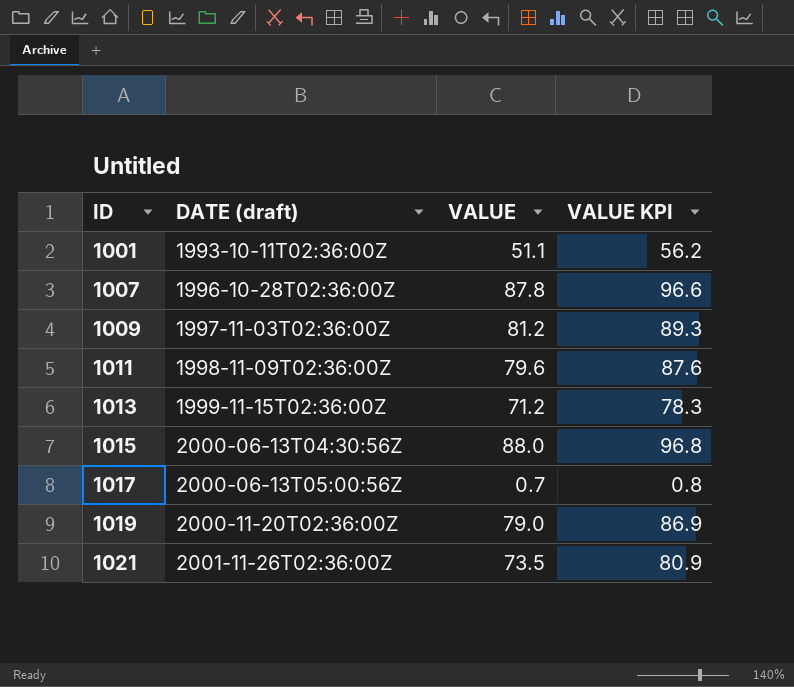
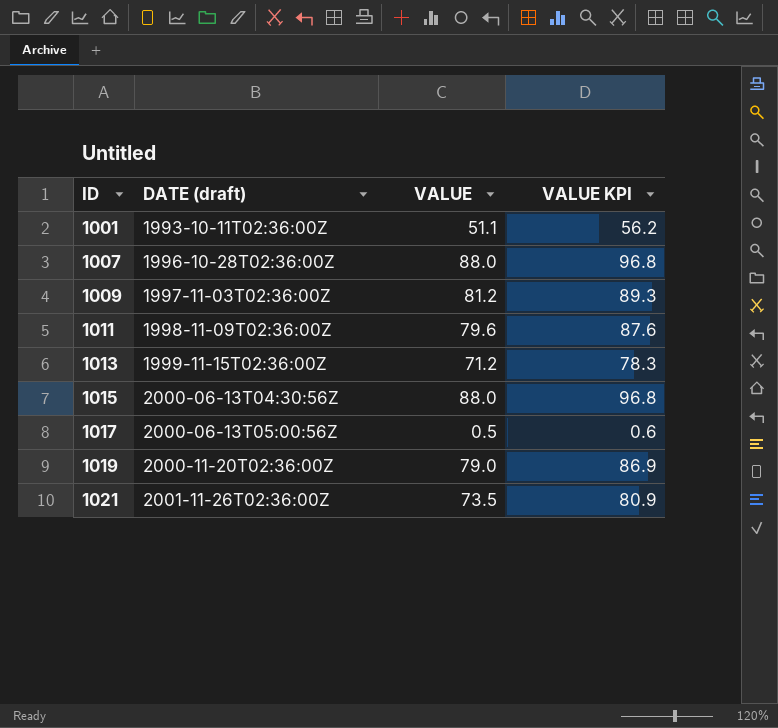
1007 | VALUE: 87.8 -> 88.0
1007 | VALUE KPI: 96.6 -> 96.8
1017 | VALUE: 0.7 -> 0.5
1017 | VALUE KPI: 0.8 -> 0.6

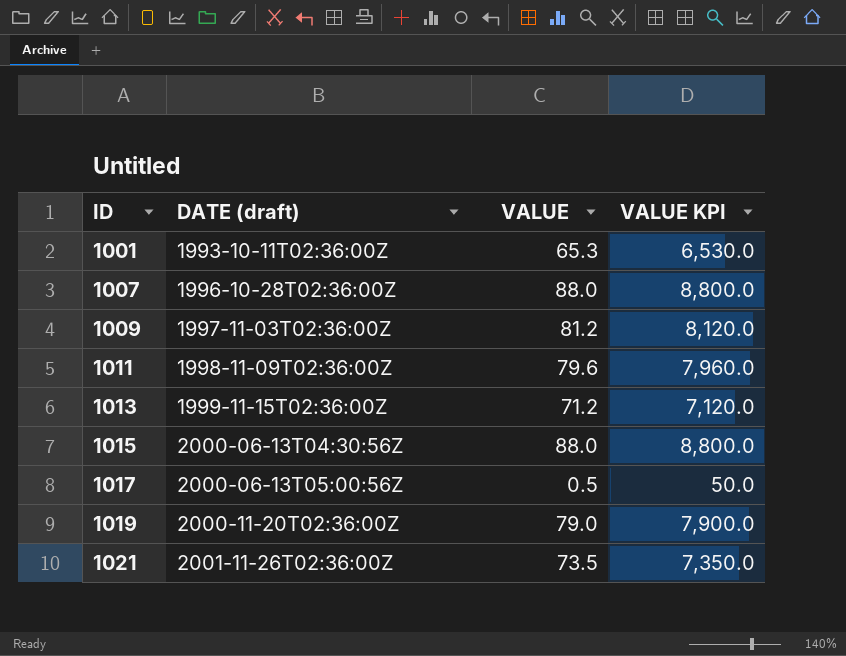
column VALUE KPI | formula: [VALUE] * 1.1 -> [VALUE] * 100
1001 | VALUE: 51.1 -> 65.3

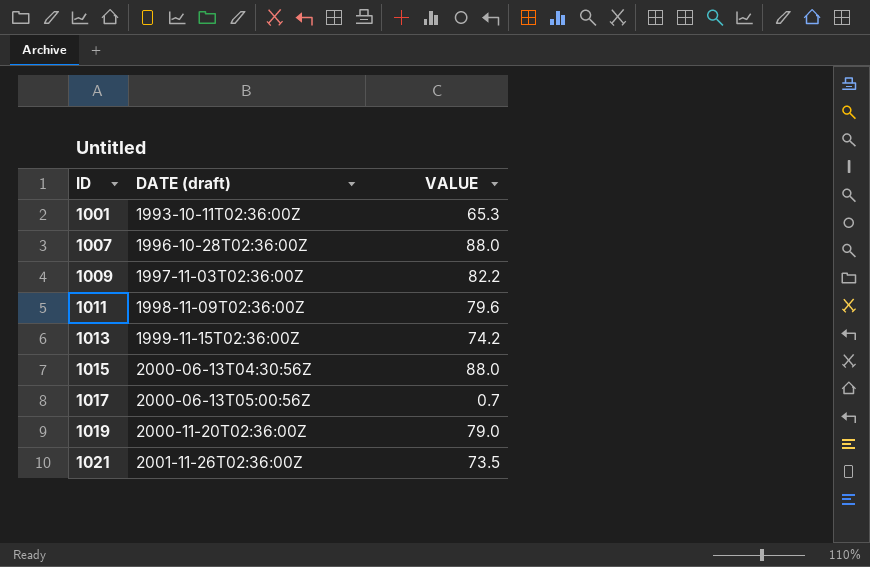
column VALUE KPI | formula: [VALUE] * 100 -> none
1009 | VALUE: 81.2 -> 82.2
1013 | VALUE: 71.2 -> 74.2
1017 | VALUE: 0.5 -> 0.7

